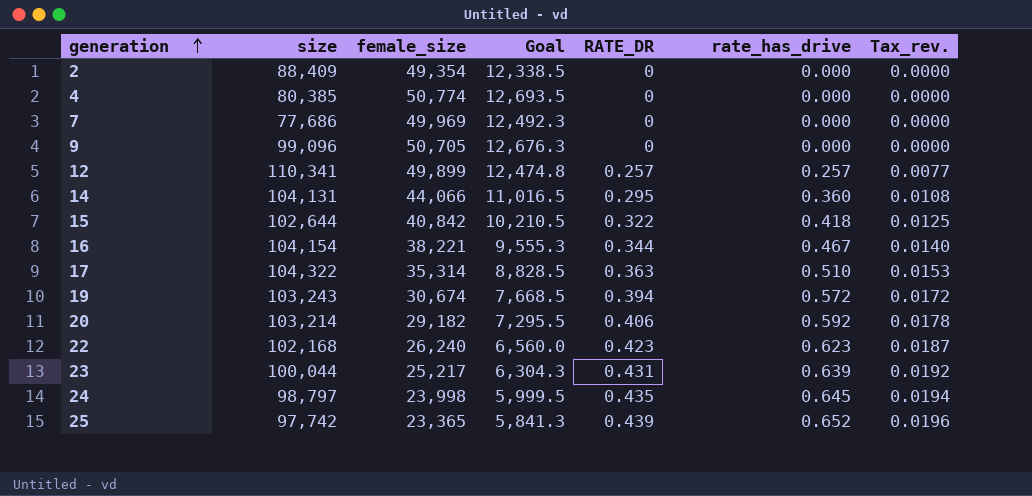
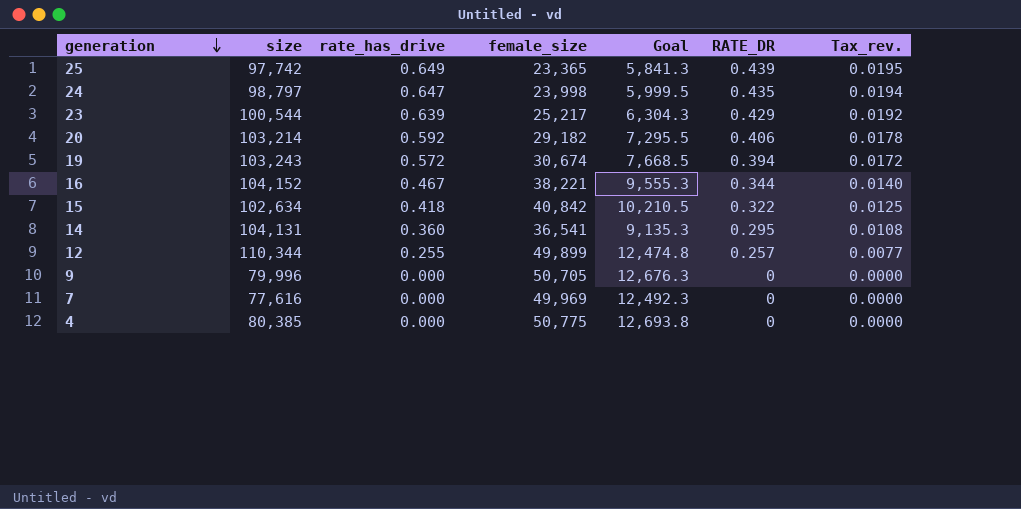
row order: generation ascending -> generation descending
column rate_has_drive | position: 6 -> 3
row 2: 88,409 | 49,354 | 12,338.5 | 0 | 0.000 | 0.0000 -> none
row 17: 104,322 | 35,314 | 8,828.5 | 0.363 | 0.510 | 0.0153 -> none
row 22: 102,168 | 26,240 | 6,560.0 | 0.423 | 0.623 | 0.0187 -> none
25 | rate_has_drive: 0.652 -> 0.649
25 | Tax_rev.: 0.0196 -> 0.0195
24 | rate_has_drive: 0.645 -> 0.647
23 | size: 100,044 -> 100,544
23 | RATE_DR: 0.431 -> 0.429
16 | size: 104,154 -> 104,152
15 | size: 102,644 -> 102,634
14 | female_size: 44,066 -> 36,541
14 | Goal: 11,016.5 -> 9,135.3
12 | size: 110,341 -> 110,344
12 | rate_has_drive: 0.257 -> 0.255
9 | size: 99,096 -> 79,996
7 | size: 77,686 -> 77,616
4 | female_size: 50,774 -> 50,775
4 | Goal: 12,693.5 -> 12,693.8

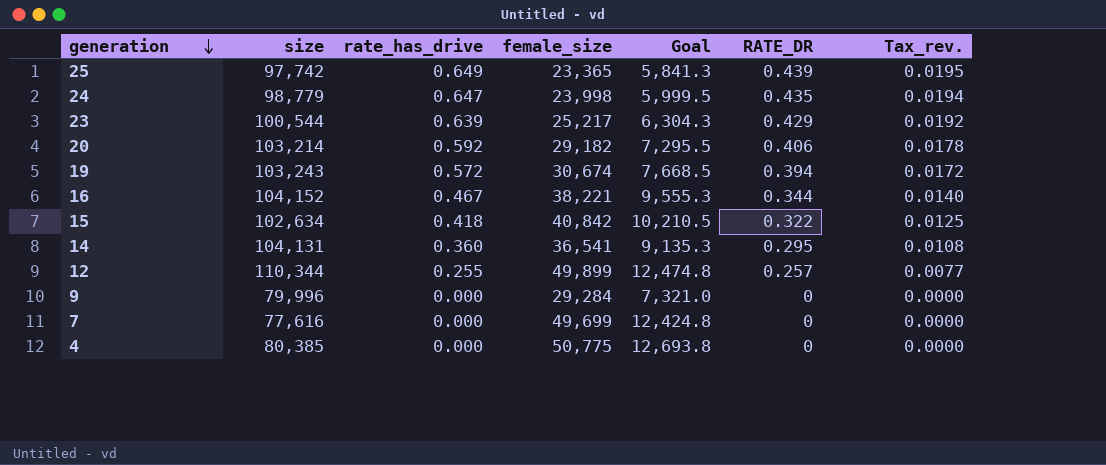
24 | size: 98,797 -> 98,779
9 | female_size: 50,705 -> 29,284
9 | Goal: 12,676.3 -> 7,321.0
7 | female_size: 49,969 -> 49,699
7 | Goal: 12,492.3 -> 12,424.8

